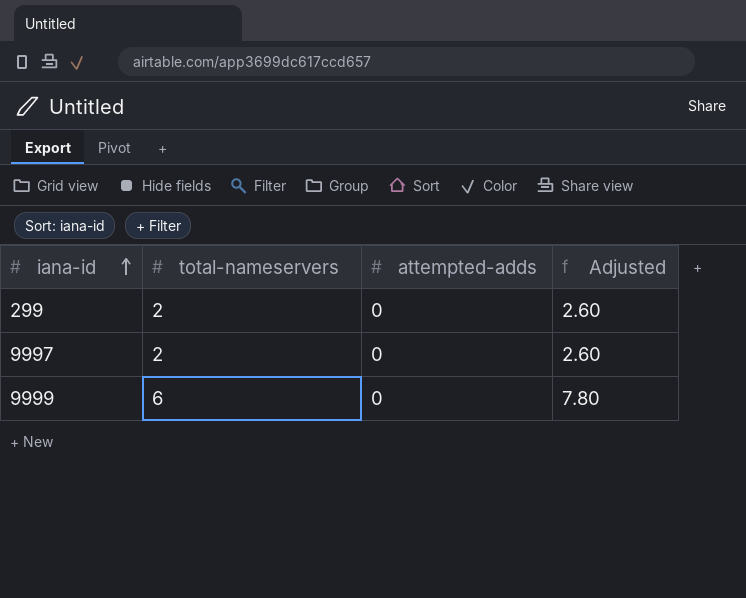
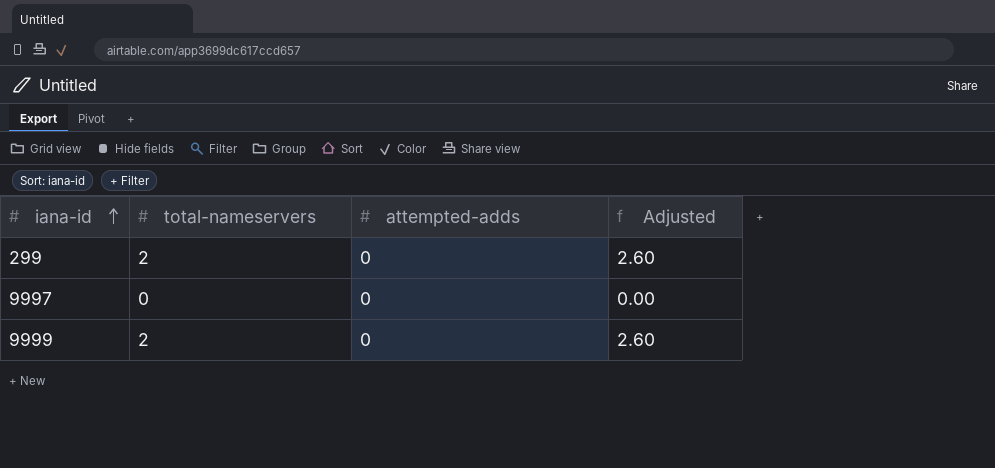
9997 | total-nameservers: 2 -> 0
9997 | Adjusted: 2.60 -> 0.00
9999 | total-nameservers: 6 -> 2
9999 | Adjusted: 7.80 -> 2.60

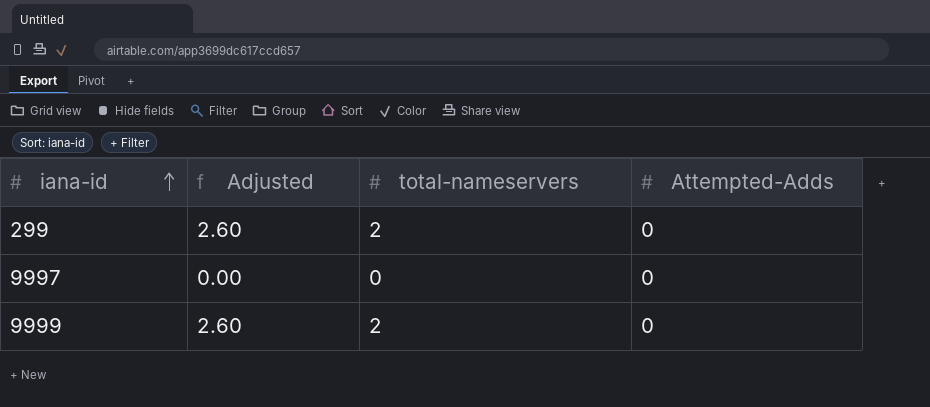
column Adjusted | position: 4 -> 2
column name: attempted-adds -> Attempted-Adds

